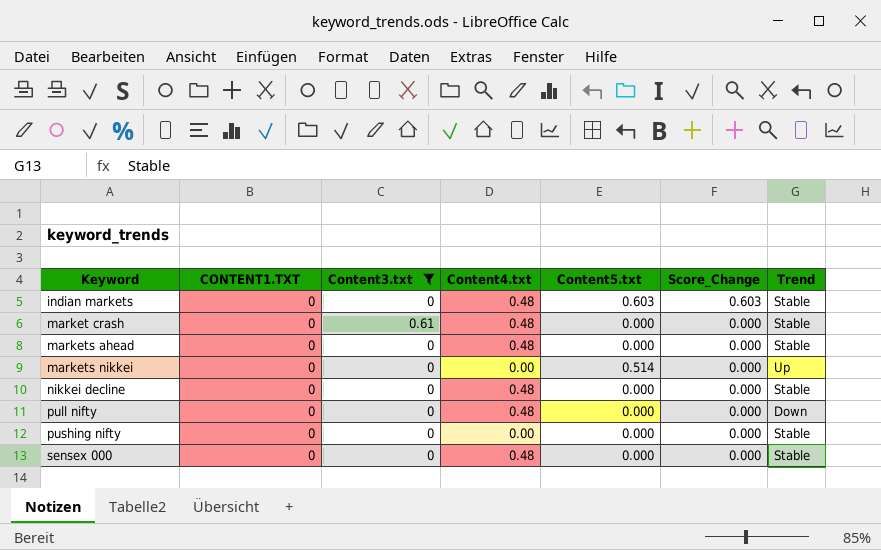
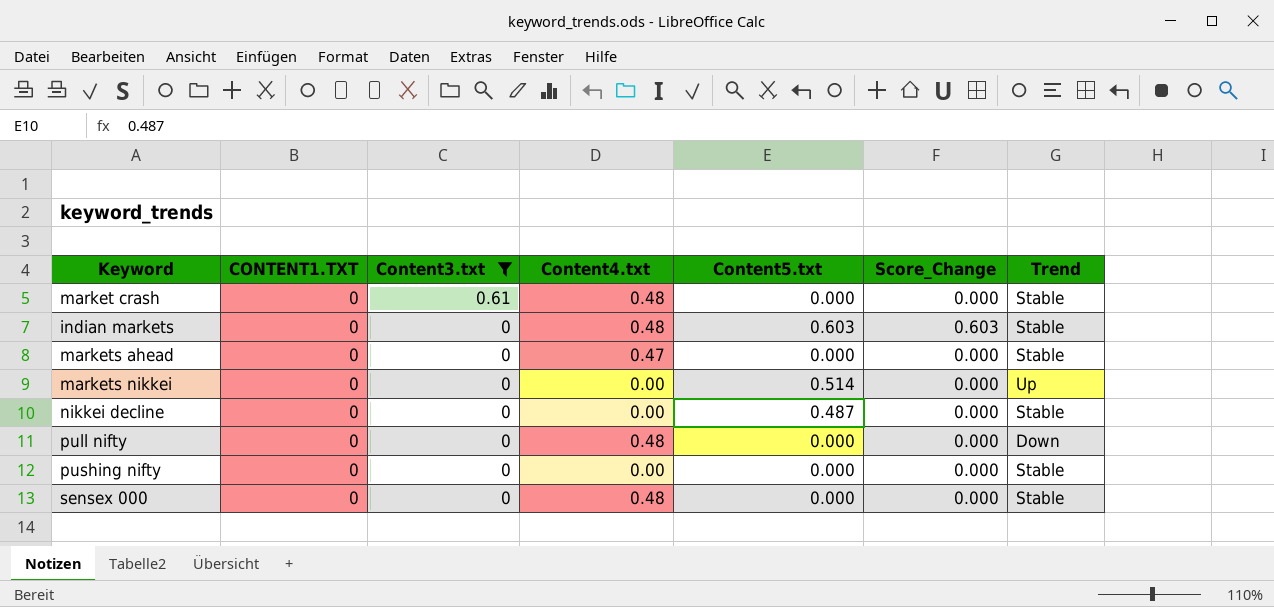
row order: Keyword ascending -> Content3.txt descending
markets ahead | Content4.txt: 0.48 -> 0.47
nikkei decline | Content4.txt: 0.48 -> 0.00
nikkei decline | Content5.txt: 0.000 -> 0.487

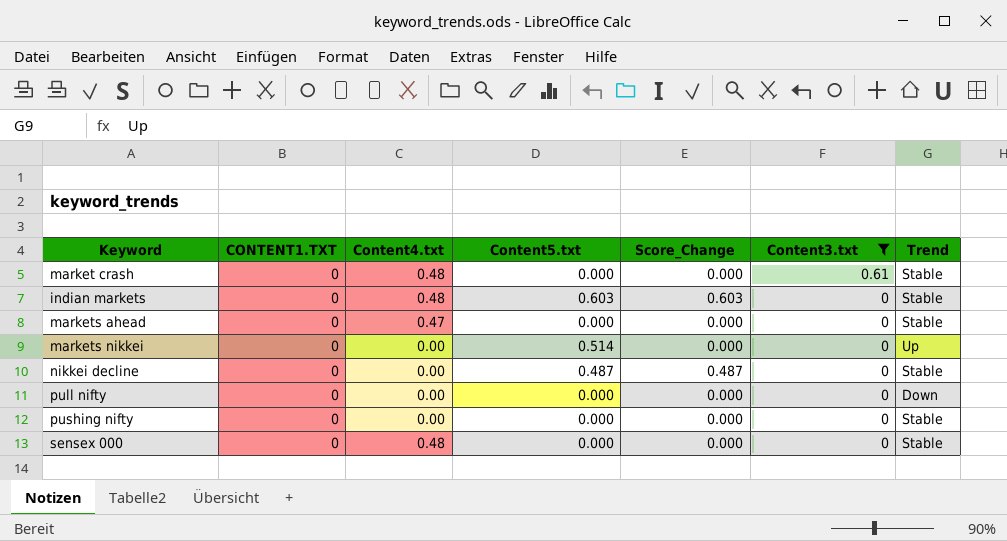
column Content3.txt | position: 3 -> 6
nikkei decline | Score_Change: 0.000 -> 0.487
pull nifty | Content4.txt: 0.48 -> 0.00

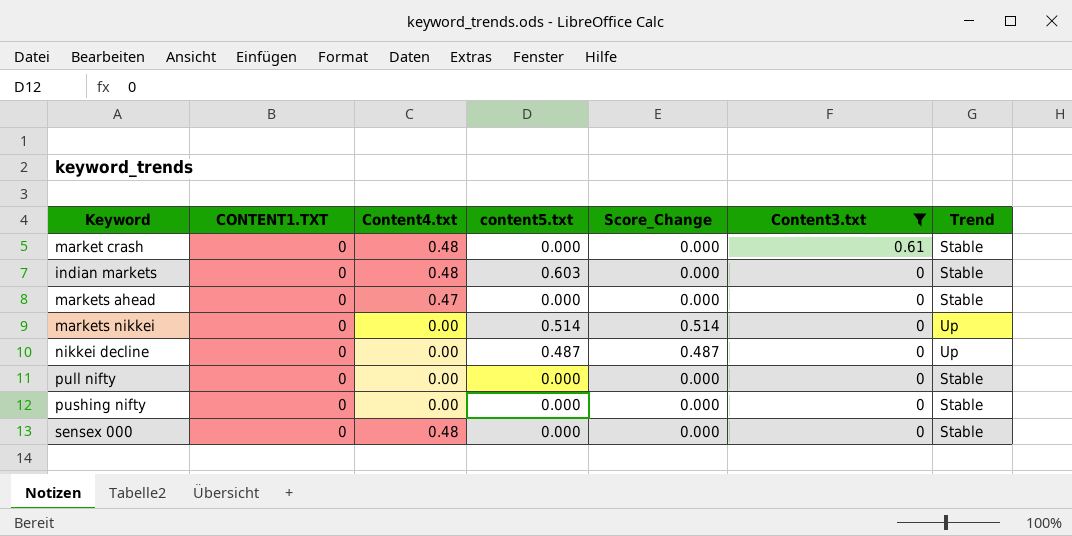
column name: Content5.txt -> content5.txt
indian markets | Score_Change: 0.603 -> 0.000
markets nikkei | Score_Change: 0.000 -> 0.514
nikkei decline | Trend: Stable -> Up
pull nifty | Trend: Down -> Stable

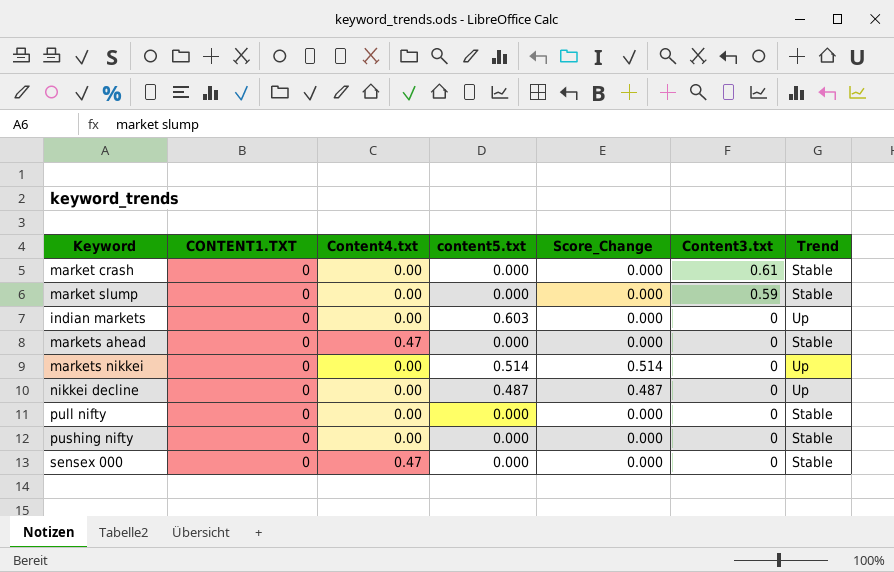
filter: Content3.txt != 0.59 -> none
market crash | Content4.txt: 0.48 -> 0.00
indian markets | Content4.txt: 0.48 -> 0.00
indian markets | Trend: Stable -> Up
sensex 000 | Content4.txt: 0.48 -> 0.47

